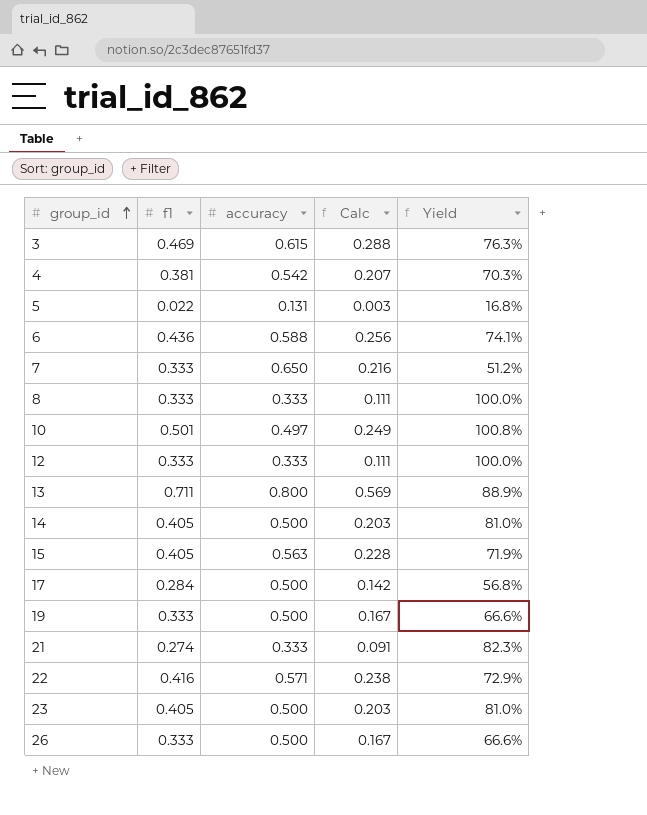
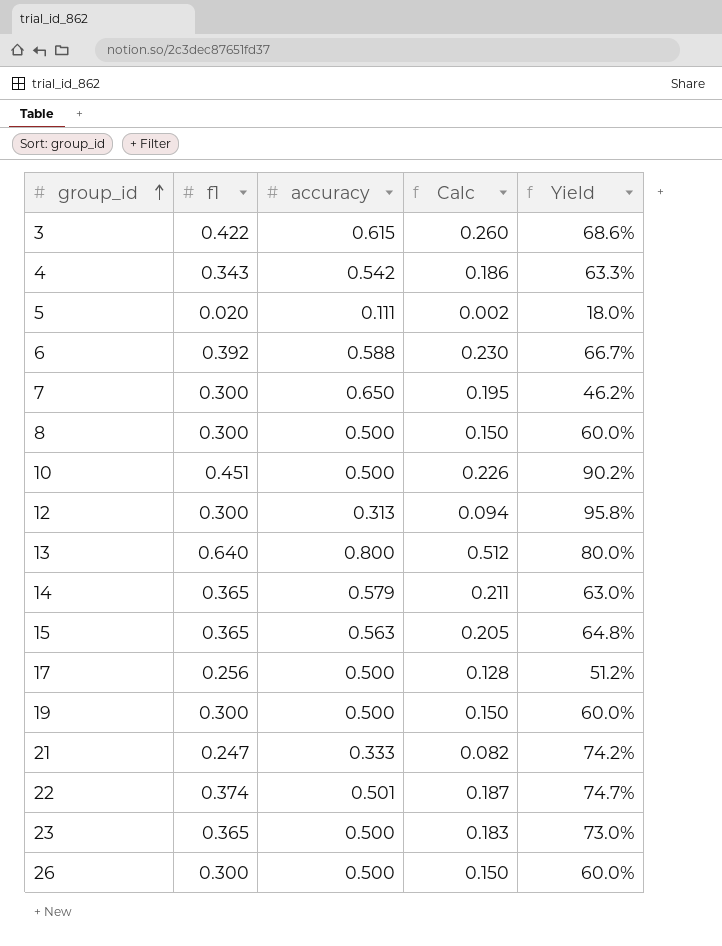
3 | f1: 0.469 -> 0.422
3 | Calc: 0.288 -> 0.260
3 | Yield: 76.3% -> 68.6%
4 | f1: 0.381 -> 0.343
4 | Calc: 0.207 -> 0.186
4 | Yield: 70.3% -> 63.3%
5 | f1: 0.022 -> 0.020
5 | accuracy: 0.131 -> 0.111
5 | Calc: 0.003 -> 0.002
5 | Yield: 16.8% -> 18.0%
6 | f1: 0.436 -> 0.392
6 | Calc: 0.256 -> 0.230
6 | Yield: 74.1% -> 66.7%
7 | f1: 0.333 -> 0.300
7 | Calc: 0.216 -> 0.195
7 | Yield: 51.2% -> 46.2%
8 | f1: 0.333 -> 0.300
8 | accuracy: 0.333 -> 0.500
8 | Calc: 0.111 -> 0.150
8 | Yield: 100.0% -> 60.0%
10 | f1: 0.501 -> 0.451
10 | accuracy: 0.497 -> 0.500
10 | Calc: 0.249 -> 0.226
10 | Yield: 100.8% -> 90.2%
12 | f1: 0.333 -> 0.300
12 | accuracy: 0.333 -> 0.313
12 | Calc: 0.111 -> 0.094
12 | Yield: 100.0% -> 95.8%
13 | f1: 0.711 -> 0.640
13 | Calc: 0.569 -> 0.512
13 | Yield: 88.9% -> 80.0%
14 | f1: 0.405 -> 0.365
14 | accuracy: 0.500 -> 0.579
14 | Calc: 0.203 -> 0.211
14 | Yield: 81.0% -> 63.0%
15 | f1: 0.405 -> 0.365
15 | Calc: 0.228 -> 0.205
15 | Yield: 71.9% -> 64.8%
17 | f1: 0.284 -> 0.256
17 | Calc: 0.142 -> 0.128
17 | Yield: 56.8% -> 51.2%
19 | f1: 0.333 -> 0.300
19 | Calc: 0.167 -> 0.150
19 | Yield: 66.6% -> 60.0%
21 | f1: 0.274 -> 0.247
21 | Calc: 0.091 -> 0.082
21 | Yield: 82.3% -> 74.2%
22 | f1: 0.416 -> 0.374
22 | accuracy: 0.571 -> 0.501
22 | Calc: 0.238 -> 0.187
22 | Yield: 72.9% -> 74.7%
23 | f1: 0.405 -> 0.365
23 | Calc: 0.203 -> 0.183
23 | Yield: 81.0% -> 73.0%
26 | f1: 0.333 -> 0.300
26 | Calc: 0.167 -> 0.150
26 | Yield: 66.6% -> 60.0%

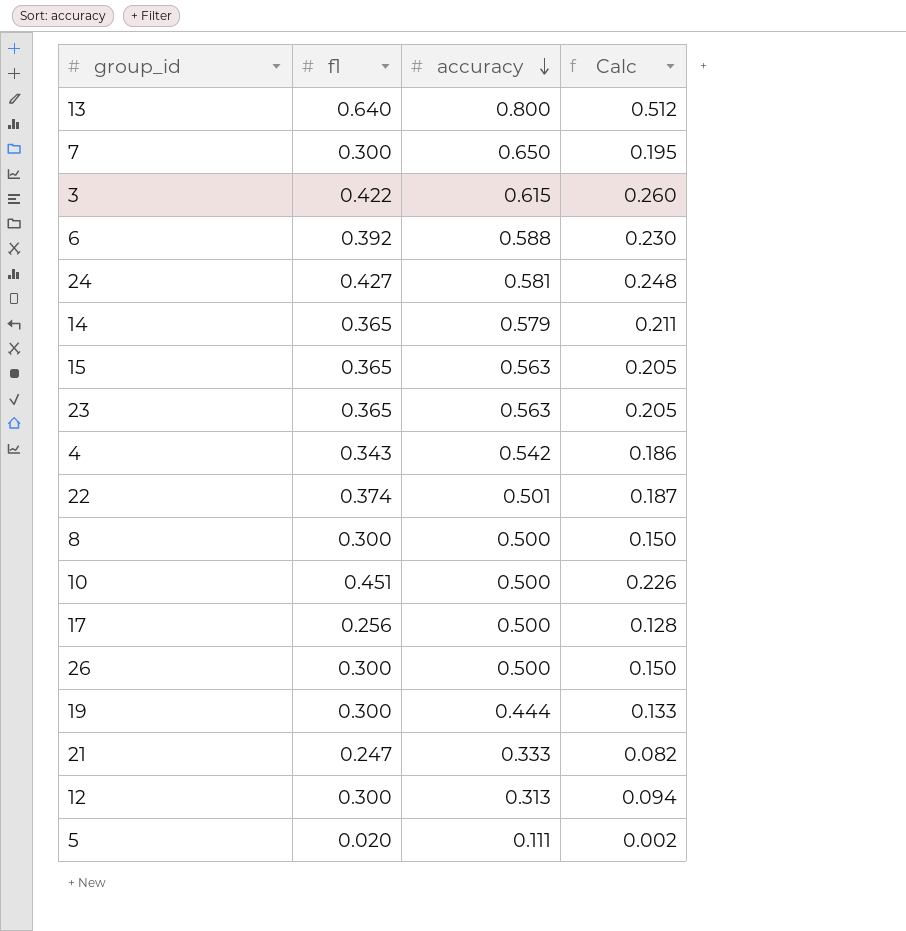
row order: group_id ascending -> accuracy descending
column Yield | formula: [f1] / [accuracy] -> none
row 24: none -> 0.427 | 0.581 | 0.248
23 | accuracy: 0.500 -> 0.563
23 | Calc: 0.183 -> 0.205
19 | accuracy: 0.500 -> 0.444
19 | Calc: 0.150 -> 0.133

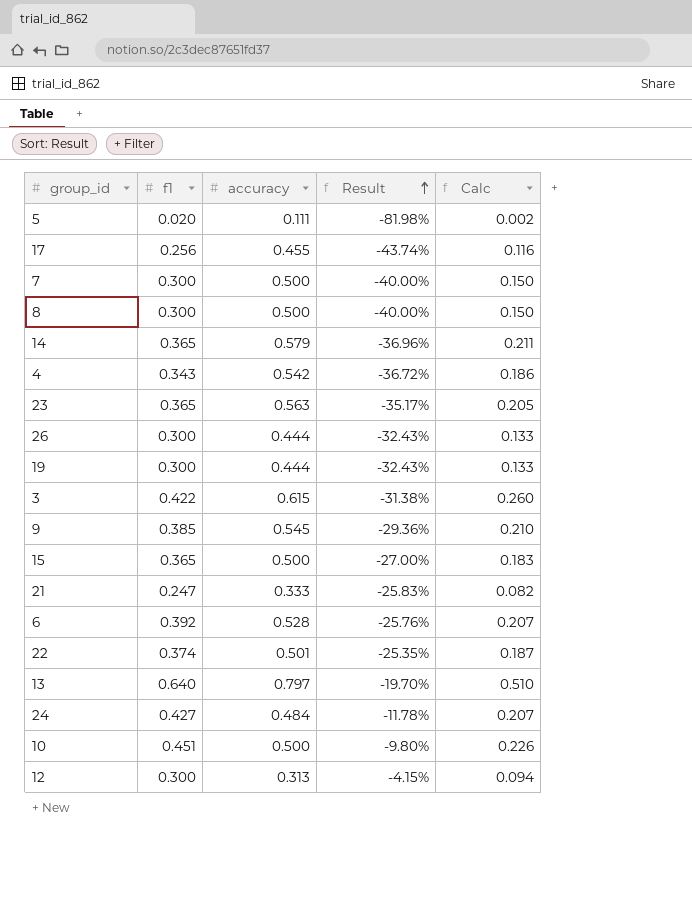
row order: accuracy descending -> Result ascending
column Result | formula: none -> ([f1] - [accuracy]) / [accuracy]
17 | accuracy: 0.500 -> 0.455
17 | Calc: 0.128 -> 0.116
7 | accuracy: 0.650 -> 0.500
7 | Calc: 0.195 -> 0.150
26 | accuracy: 0.500 -> 0.444
26 | Calc: 0.150 -> 0.133
row 9: none -> 0.385 | 0.545 | -29.36% | 0.210
15 | accuracy: 0.563 -> 0.500
15 | Calc: 0.205 -> 0.183
6 | accuracy: 0.588 -> 0.528
6 | Calc: 0.230 -> 0.207
13 | accuracy: 0.800 -> 0.797
13 | Calc: 0.512 -> 0.510
24 | accuracy: 0.581 -> 0.484
24 | Calc: 0.248 -> 0.207

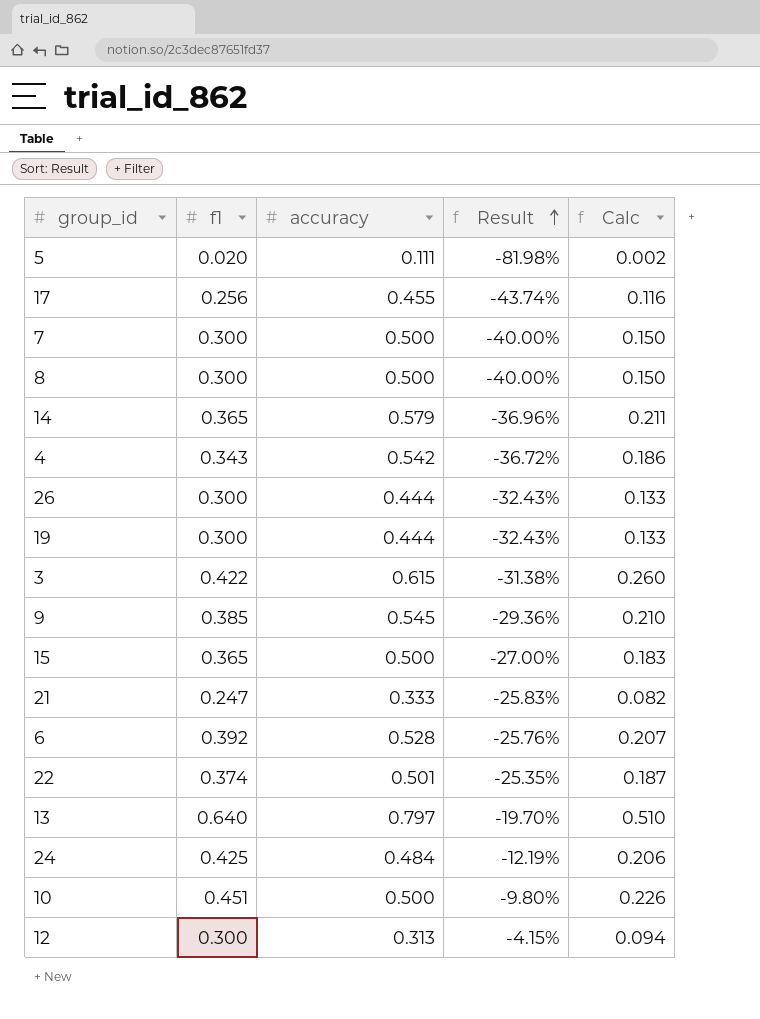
row 23: 0.365 | 0.563 | -35.17% | 0.205 -> none
24 | f1: 0.427 -> 0.425
24 | Result: -11.78% -> -12.19%
24 | Calc: 0.207 -> 0.206

